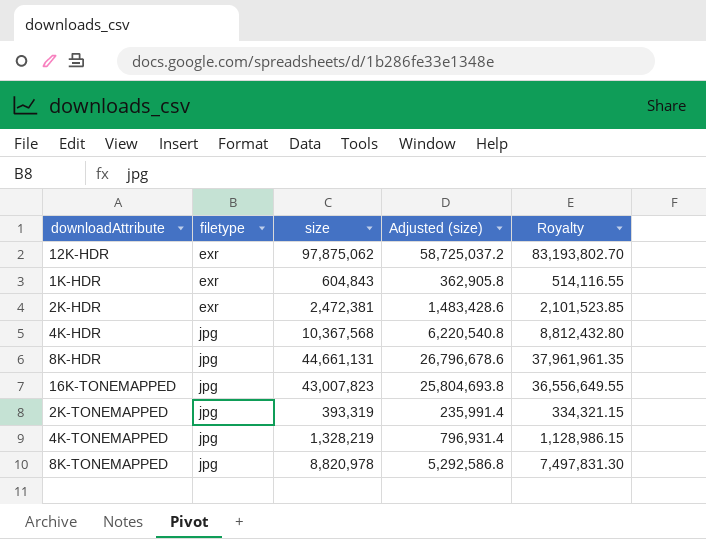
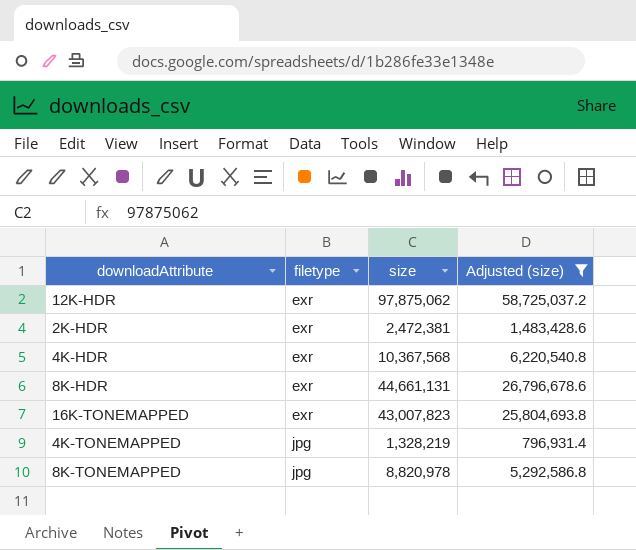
filter: none -> Adjusted (size) >= 796,931.4
column Royalty | formula: [size] * 0.85 -> none
4K-HDR | filetype: jpg -> exr
8K-HDR | filetype: jpg -> exr
16K-TONEMAPPED | filetype: jpg -> exr

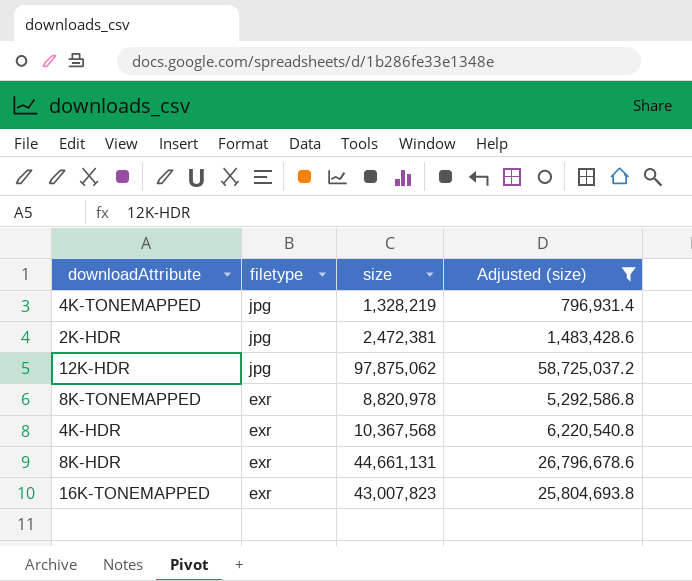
row order: filetype ascending -> filetype descending
2K-HDR | filetype: exr -> jpg
12K-HDR | filetype: exr -> jpg
8K-TONEMAPPED | filetype: jpg -> exr

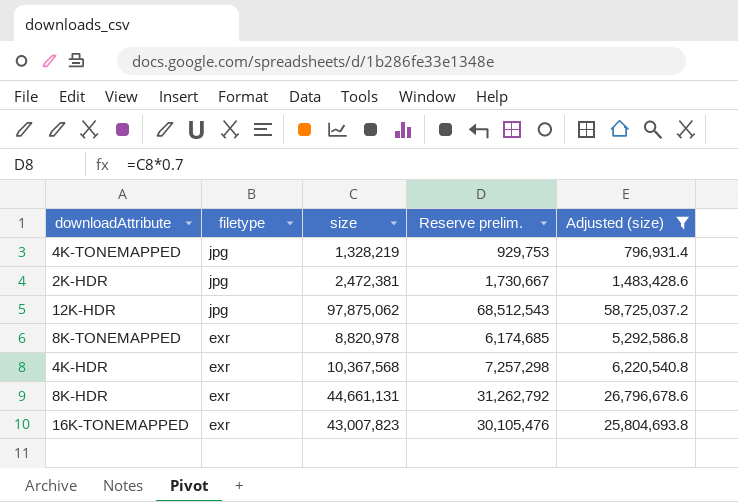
column Reserve prelim. | formula: none -> [size] * 0.7

